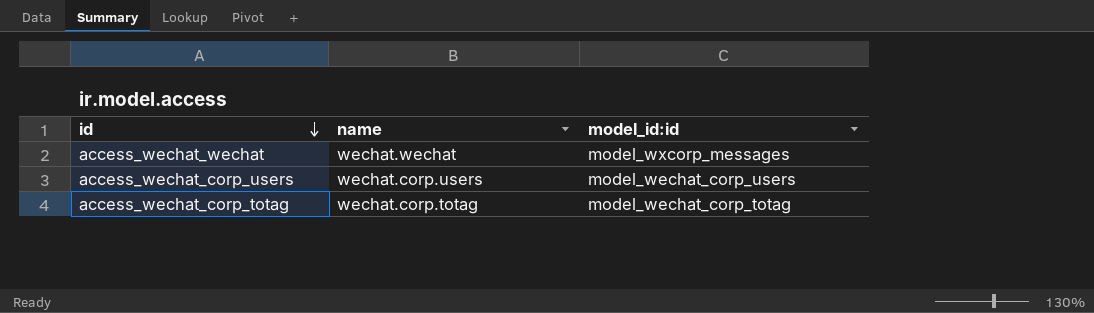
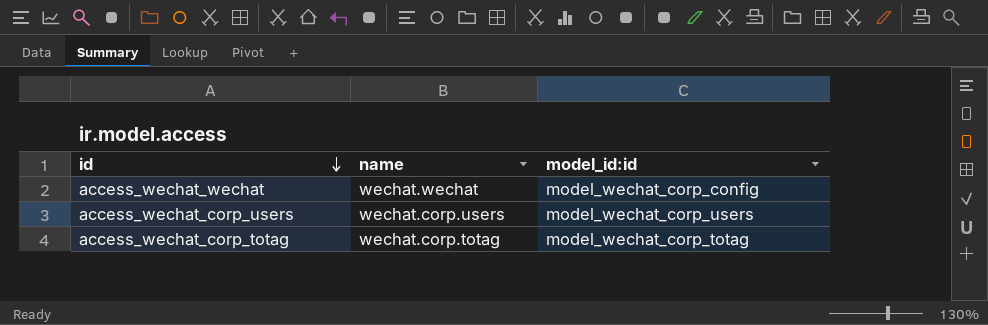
access_wechat_wechat | model_id:id: model_wxcorp_messages -> model_wechat_corp_config

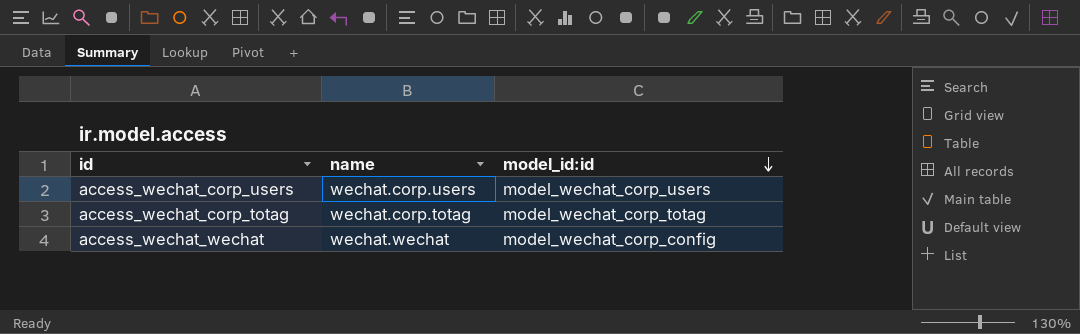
row order: id descending -> model_id:id descending

